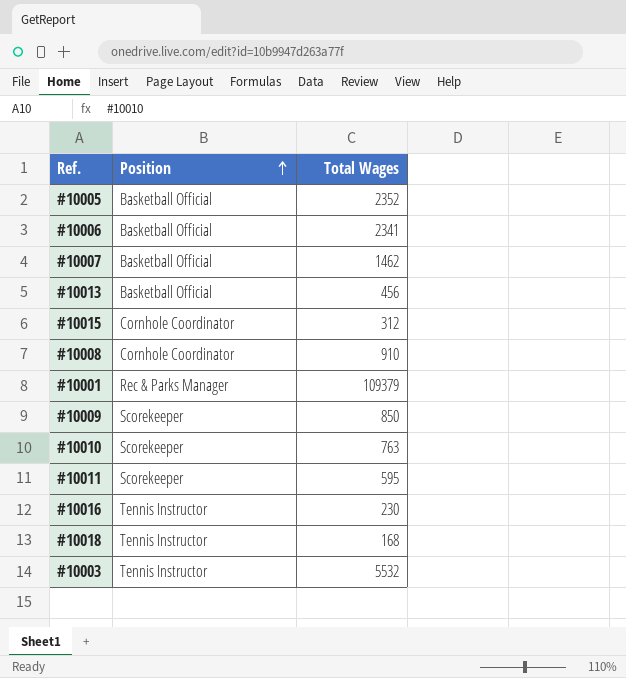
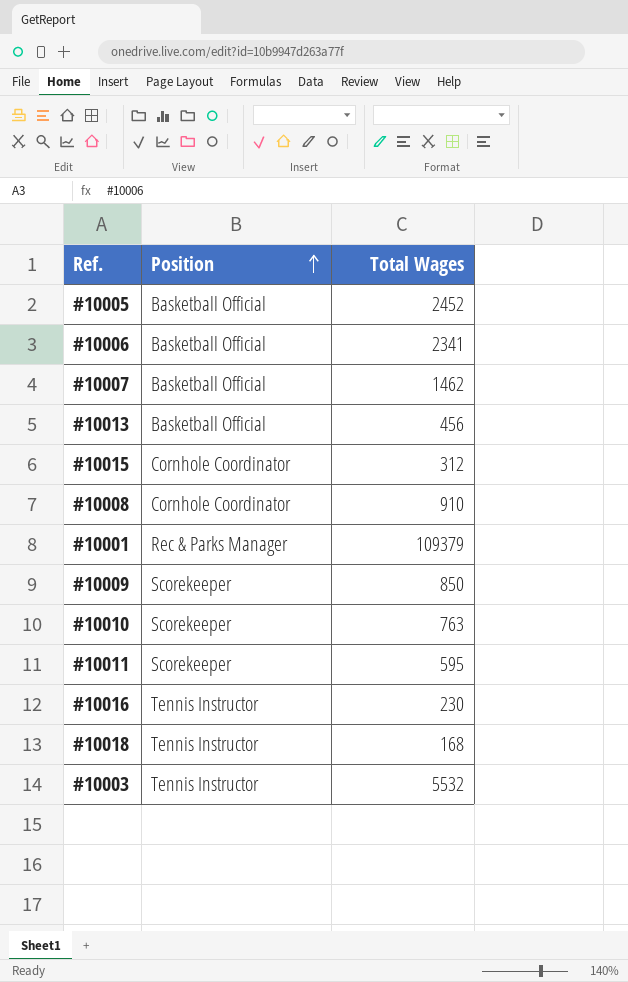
#10005 | Total Wages: 2352 -> 2452

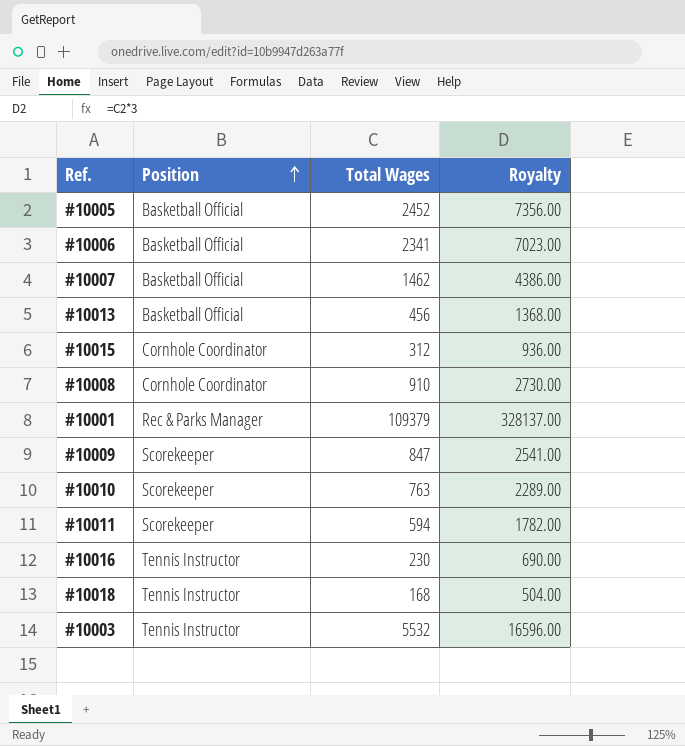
column Royalty | formula: none -> [Total Wages] * 3
#10009 | Total Wages: 850 -> 847
#10011 | Total Wages: 595 -> 594

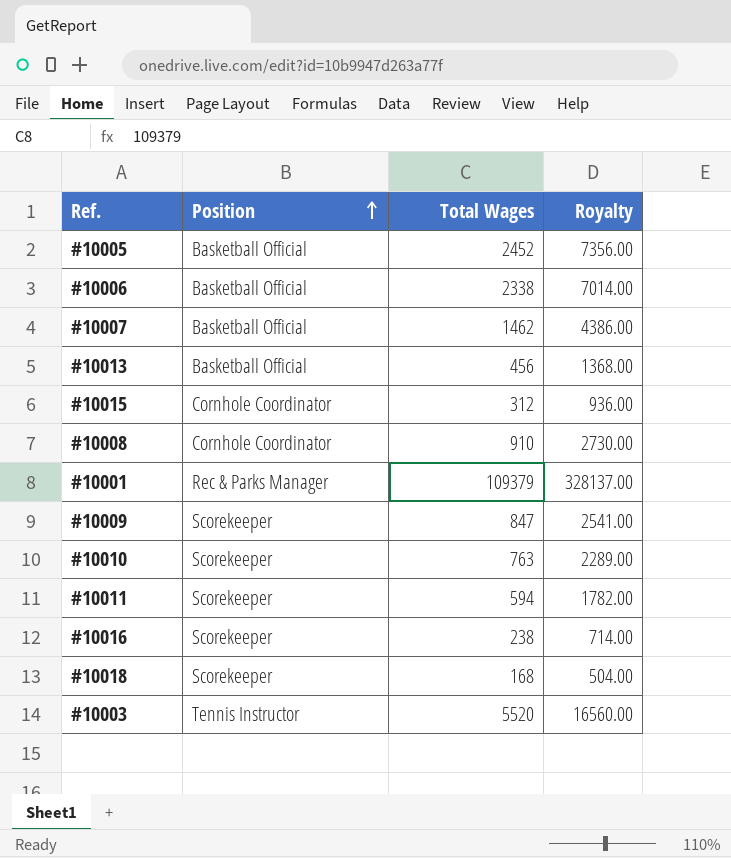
#10006 | Total Wages: 2341 -> 2338
#10006 | Royalty: 7023.00 -> 7014.00
#10016 | Position: Tennis Instructor -> Scorekeeper
#10016 | Total Wages: 230 -> 238
#10016 | Royalty: 690.00 -> 714.00
#10018 | Position: Tennis Instructor -> Scorekeeper
#10003 | Total Wages: 5532 -> 5520
#10003 | Royalty: 16596.00 -> 16560.00

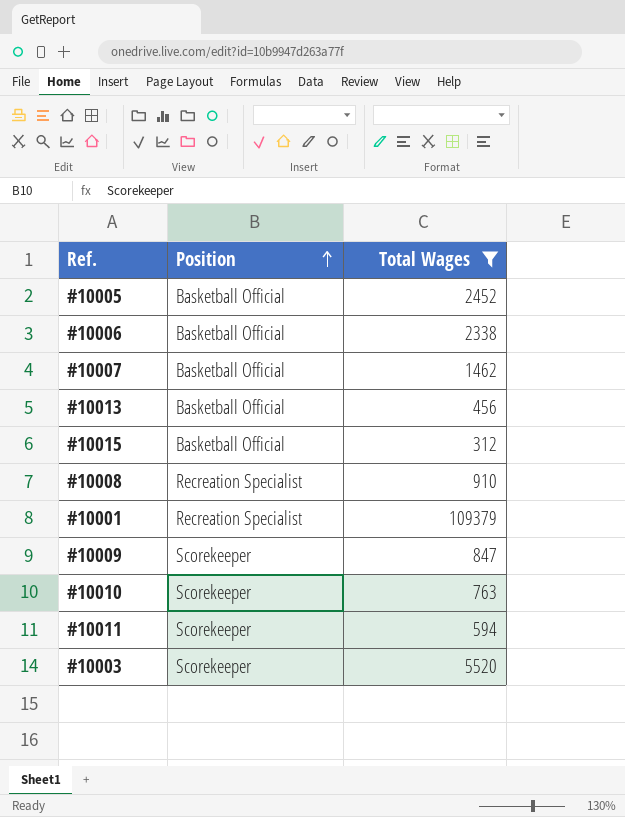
filter: none -> Total Wages >= 312
column Royalty | formula: [Total Wages] * 3 -> none
#10015 | Position: Cornhole Coordinator -> Basketball Official
#10008 | Position: Cornhole Coordinator -> Recreation Specialist
#10001 | Position: Rec & Parks Manager -> Recreation Specialist
#10003 | Position: Tennis Instructor -> Scorekeeper

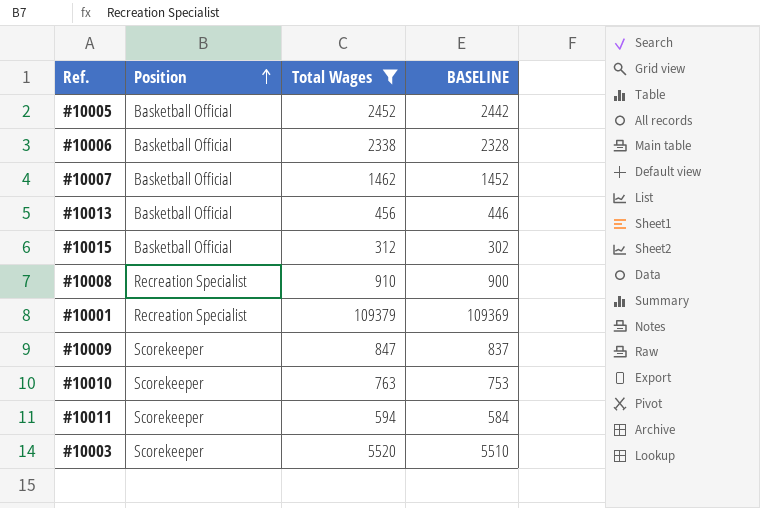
column BASELINE | formula: none -> [Total Wages] - 10

